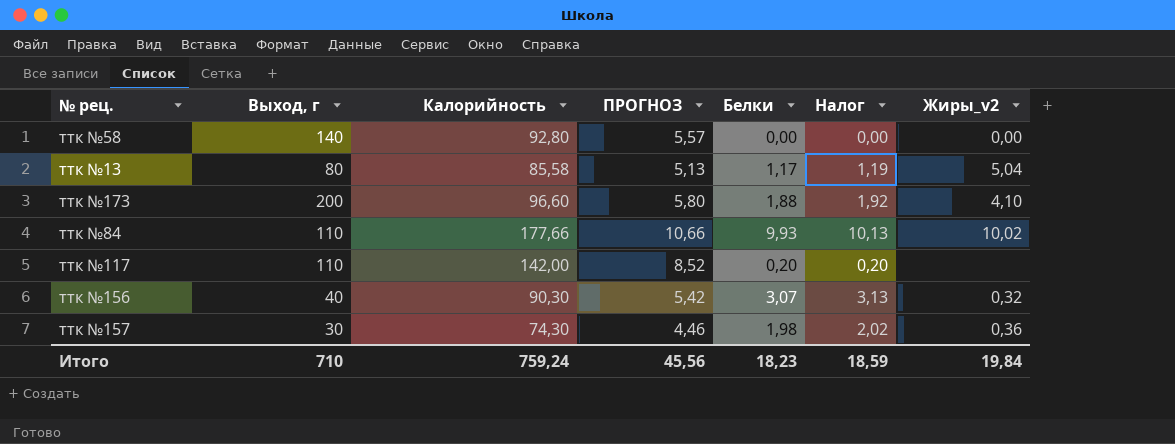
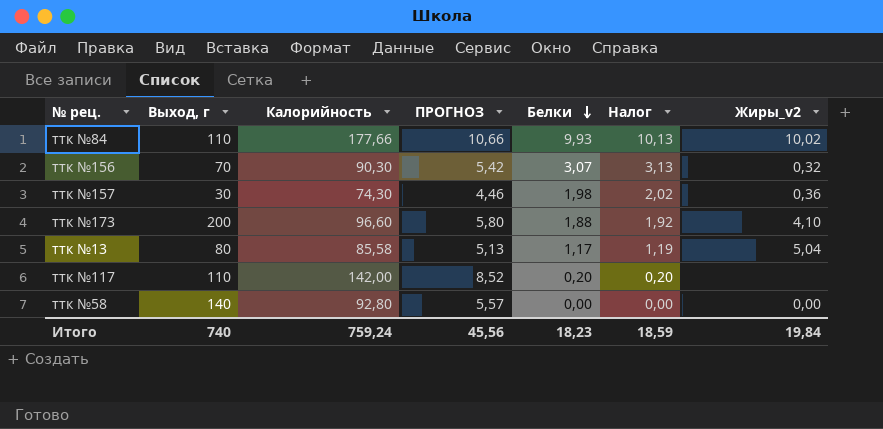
row order: none -> Белки descending
ттк №156 | Выход, г: 40 -> 70
Итого | Выход, г: 710 -> 740

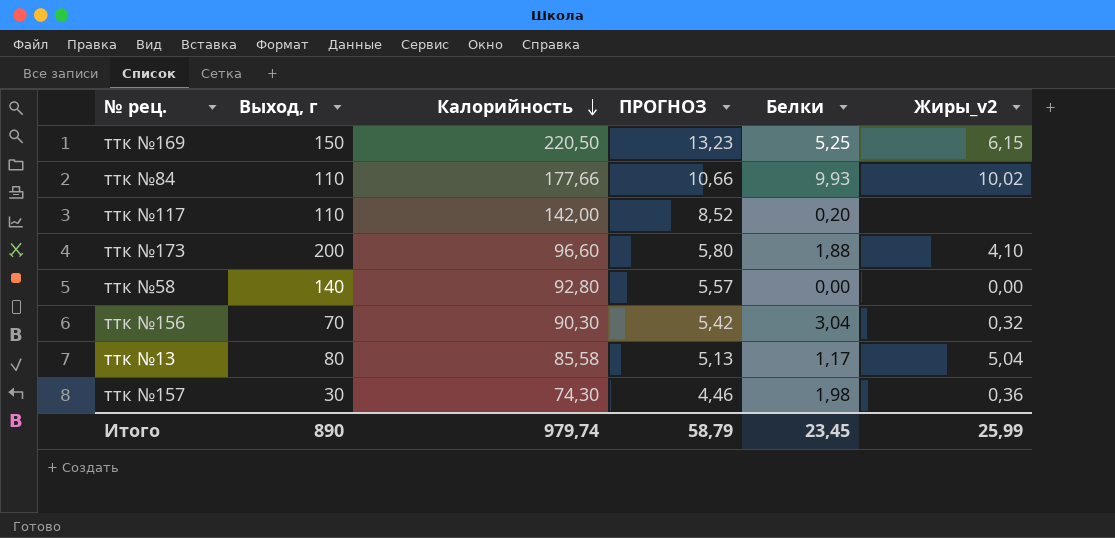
row order: Белки descending -> Калорийность descending
column Налог | formula: [Белки] * 1,02 -> none
row ттк №169: none -> 150 | 220,50 | 13,23 | 5,25 | 6,15
ттк №156 | Белки: 3,07 -> 3,04
Итого | Выход, г: 740 -> 890
Итого | Калорийность: 759,24 -> 979,74
Итого | ПРОГНОЗ: 45,56 -> 58,79
Итого | Белки: 18,23 -> 23,45
Итого | Жиры_v2: 19,84 -> 25,99

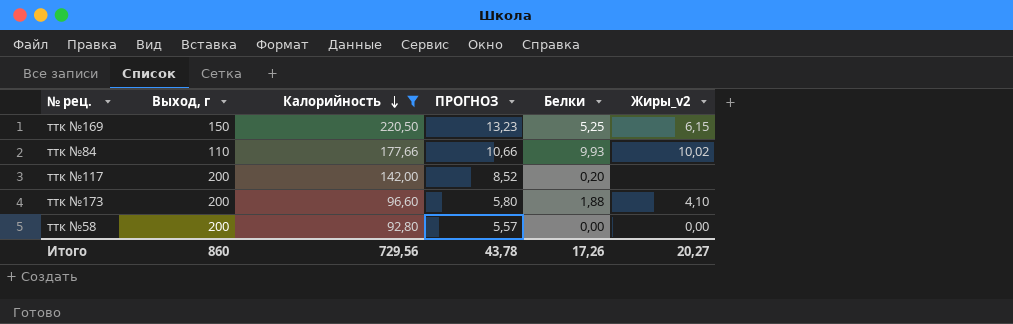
filter: none -> Калорийность >= 92,80
ттк №117 | Выход, г: 110 -> 200
ттк №58 | Выход, г: 140 -> 200
Итого | Выход, г: 890 -> 860
Итого | Калорийность: 979,74 -> 729,56
Итого | ПРОГНОЗ: 58,79 -> 43,78
Итого | Белки: 23,45 -> 17,26
Итого | Жиры_v2: 25,99 -> 20,27

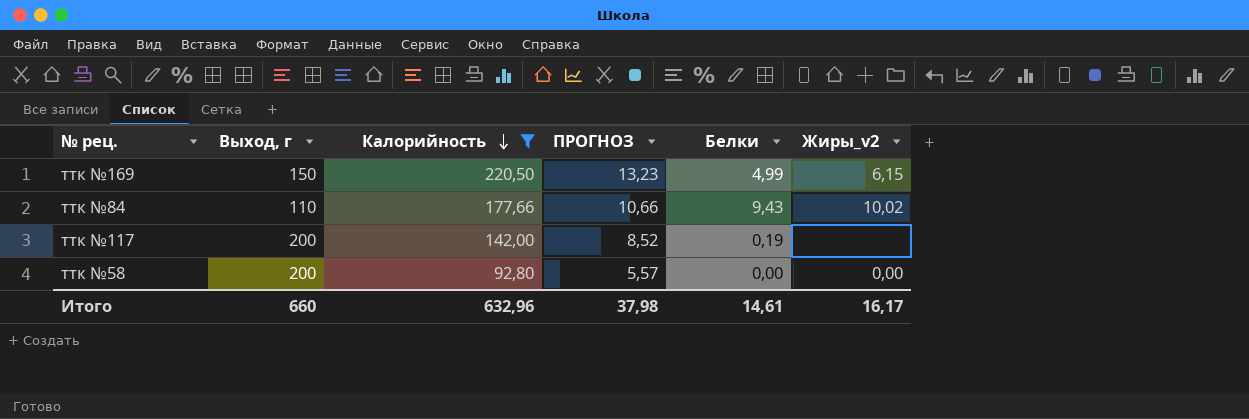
row ттк №173: 200 | 96,60 | 5,80 | 1,88 | 4,10 -> none
ттк №169 | Белки: 5,25 -> 4,99
ттк №84 | Белки: 9,93 -> 9,43
ттк №117 | Белки: 0,20 -> 0,19
Итого | Выход, г: 860 -> 660
Итого | Калорийность: 729,56 -> 632,96
Итого | ПРОГНОЗ: 43,78 -> 37,98
Итого | Белки: 17,26 -> 14,61
Итого | Жиры_v2: 20,27 -> 16,17

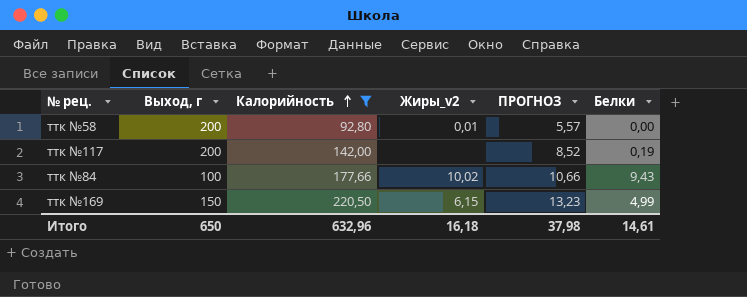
row order: Калорийность descending -> Калорийность ascending
column Жиры_v2 | position: 6 -> 4
ттк №58 | Жиры_v2: 0,00 -> 0,01
ттк №84 | Выход, г: 110 -> 100
Итого | Выход, г: 660 -> 650
Итого | Жиры_v2: 16,17 -> 16,18

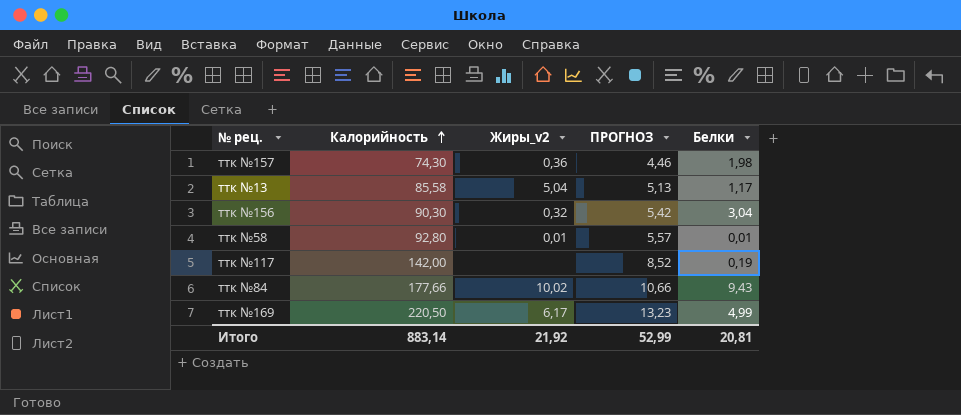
filter: Калорийность >= 92,80 -> none
column Выход, г | position: 2 -> none
ттк №58 | Белки: 0,00 -> 0,01
ттк №169 | Жиры_v2: 6,15 -> 6,17
Итого | Калорийность: 632,96 -> 883,14
Итого | Жиры_v2: 16,18 -> 21,92
Итого | ПРОГНОЗ: 37,98 -> 52,99
Итого | Белки: 14,61 -> 20,81

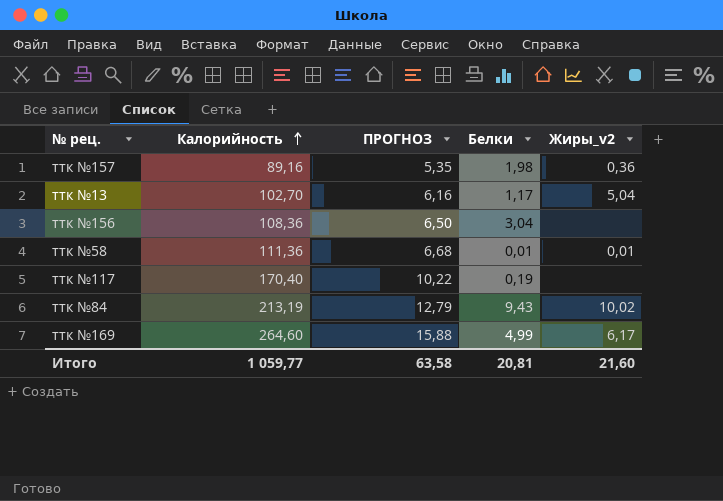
column Жиры_v2 | position: 3 -> 5
ттк №157 | Калорийность: 74,30 -> 89,16
ттк №157 | ПРОГНОЗ: 4,46 -> 5,35
ттк №13 | Калорийность: 85,58 -> 102,70
ттк №13 | ПРОГНОЗ: 5,13 -> 6,16
ттк №156 | Калорийность: 90,30 -> 108,36
ттк №156 | ПРОГНОЗ: 5,42 -> 6,50
ттк №156 | Жиры_v2: 0,32 -> none
ттк №58 | Калорийность: 92,80 -> 111,36
ттк №58 | ПРОГНОЗ: 5,57 -> 6,68
ттк №117 | Калорийность: 142,00 -> 170,40
ттк №117 | ПРОГНОЗ: 8,52 -> 10,22
ттк №84 | Калорийность: 177,66 -> 213,19
ттк №84 | ПРОГНОЗ: 10,66 -> 12,79
ттк №169 | Калорийность: 220,50 -> 264,60
ттк №169 | ПРОГНОЗ: 13,23 -> 15,88
Итого | Калорийность: 883,14 -> 1 059,77
Итого | ПРОГНОЗ: 52,99 -> 63,58
Итого | Жиры_v2: 21,92 -> 21,60

